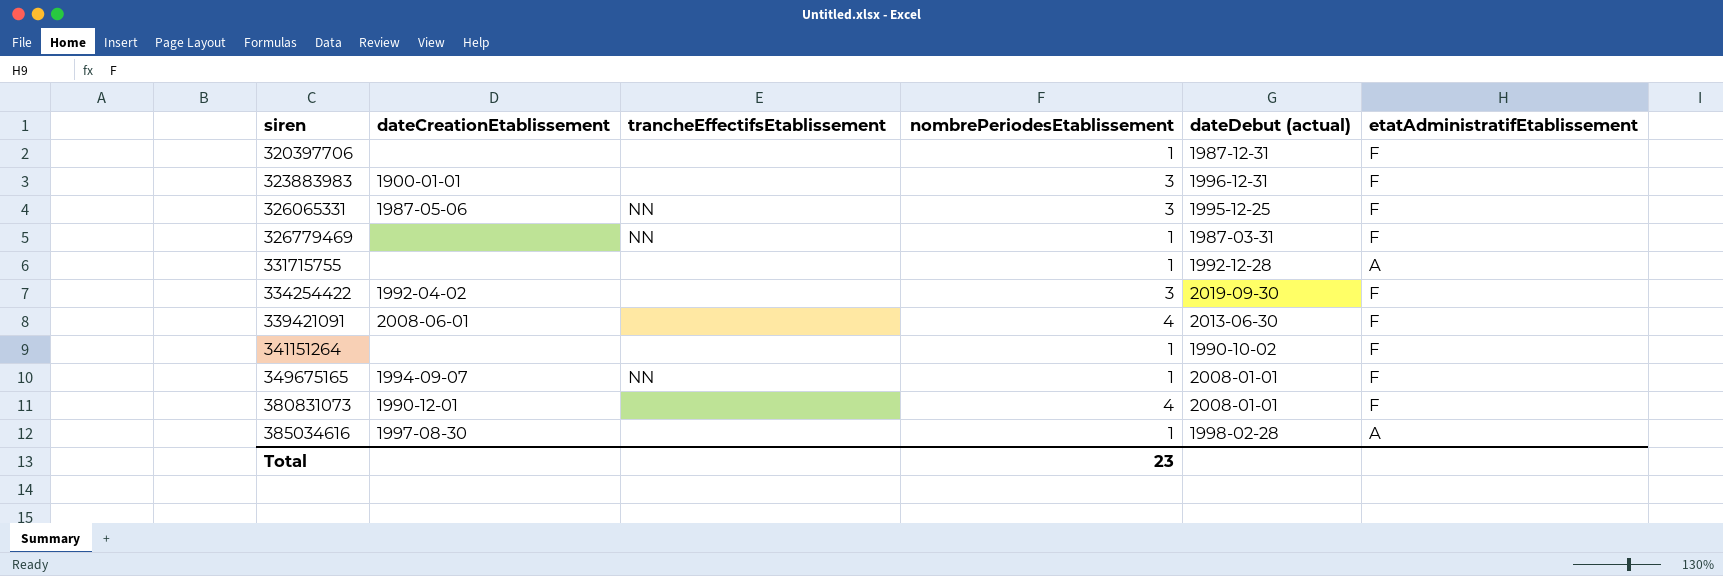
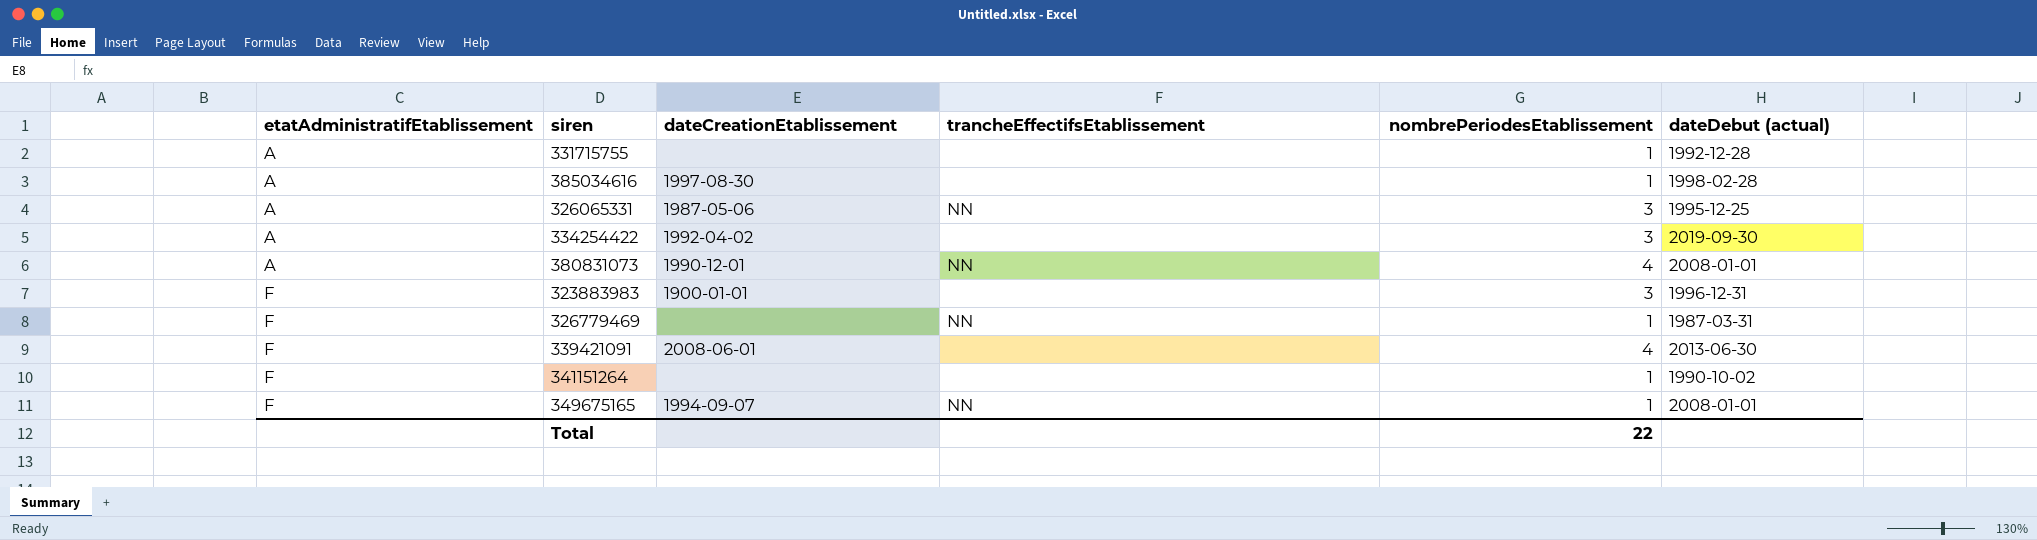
row order: siren ascending -> etatAdministratifEtablissement ascending
column etatAdministratifEtablissement | position: 6 -> 1
row 320397706: none | none | 1 | 1987-12-31 | F -> none
326065331 | etatAdministratifEtablissement: F -> A
334254422 | etatAdministratifEtablissement: F -> A
380831073 | etatAdministratifEtablissement: F -> A
380831073 | trancheEffectifsEtablissement: none -> NN
Total | nombrePeriodesEtablissement: 23 -> 22

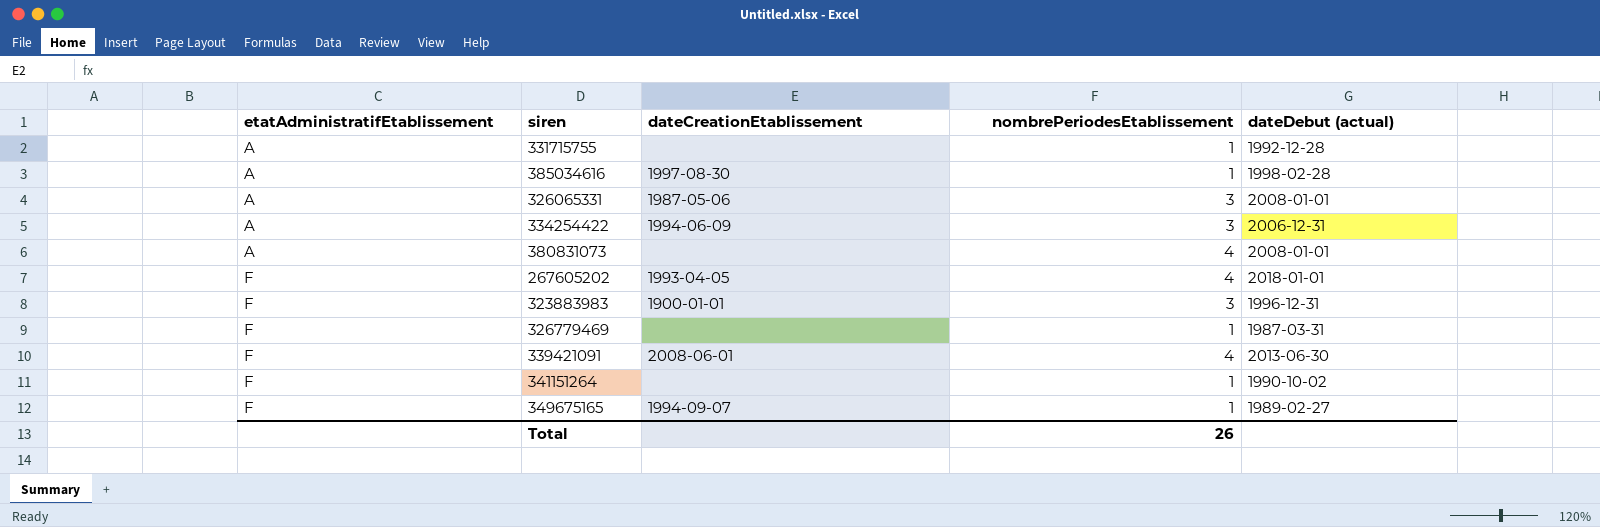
column trancheEffectifsEtablissement | position: 4 -> none
326065331 | dateDebut (actual): 1995-12-25 -> 2008-01-01
334254422 | dateCreationEtablissement: 1992-04-02 -> 1994-06-09
334254422 | dateDebut (actual): 2019-09-30 -> 2006-12-31
380831073 | dateCreationEtablissement: 1990-12-01 -> none
row 267605202: none -> F | 1993-04-05 | 4 | 2018-01-01
349675165 | dateDebut (actual): 2008-01-01 -> 1989-02-27
Total | nombrePeriodesEtablissement: 22 -> 26

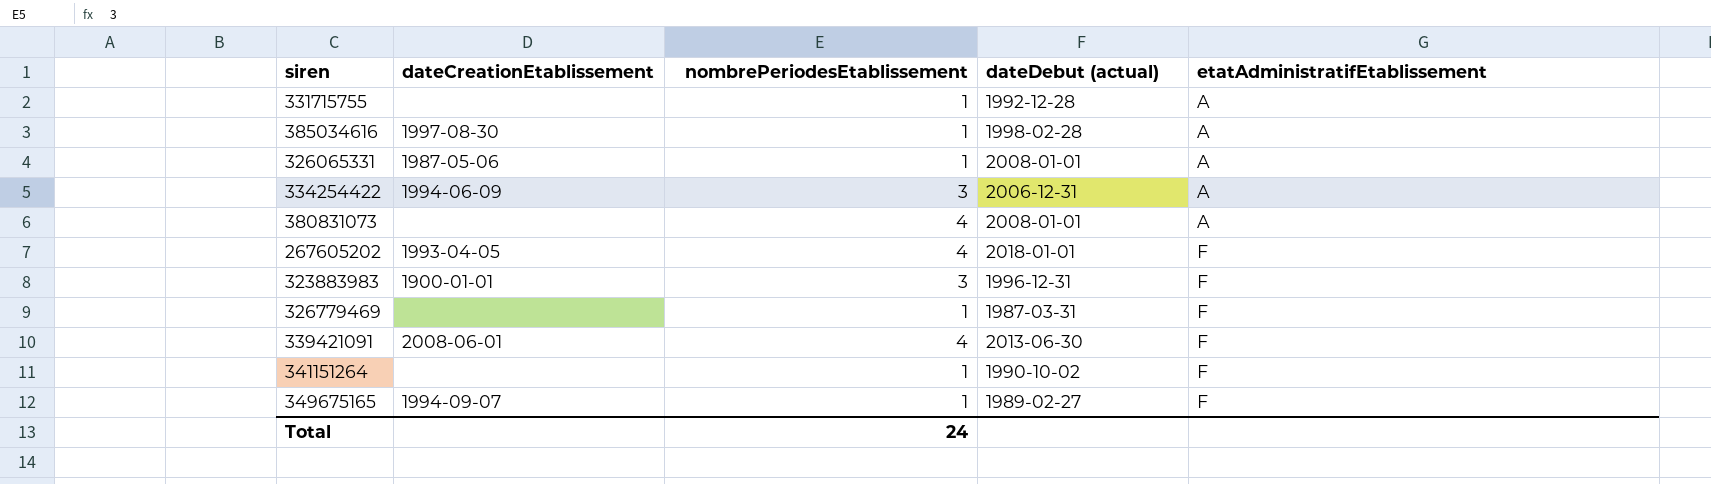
column etatAdministratifEtablissement | position: 1 -> 5
326065331 | nombrePeriodesEtablissement: 3 -> 1
Total | nombrePeriodesEtablissement: 26 -> 24

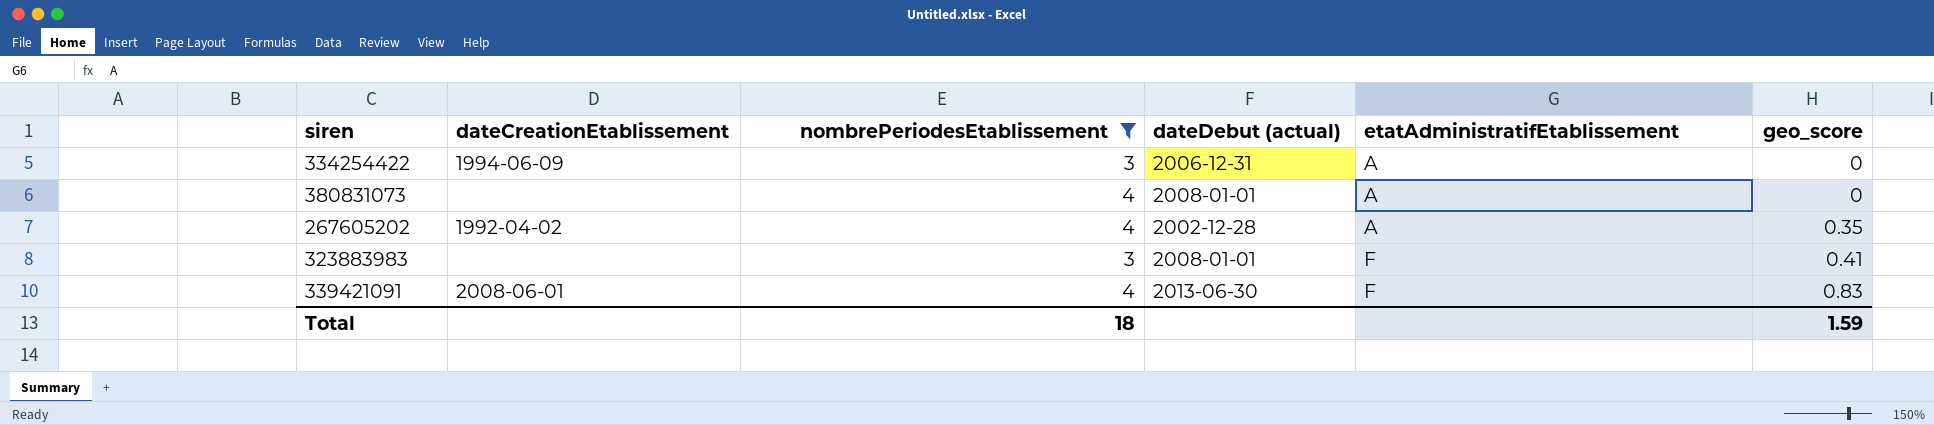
filter: none -> nombrePeriodesEtablissement != 1
column geo_score | position: none -> 6
267605202 | dateCreationEtablissement: 1993-04-05 -> 1992-04-02
267605202 | dateDebut (actual): 2018-01-01 -> 2002-12-28
267605202 | etatAdministratifEtablissement: F -> A
323883983 | dateCreationEtablissement: 1900-01-01 -> none
323883983 | dateDebut (actual): 1996-12-31 -> 2008-01-01
Total | nombrePeriodesEtablissement: 24 -> 18

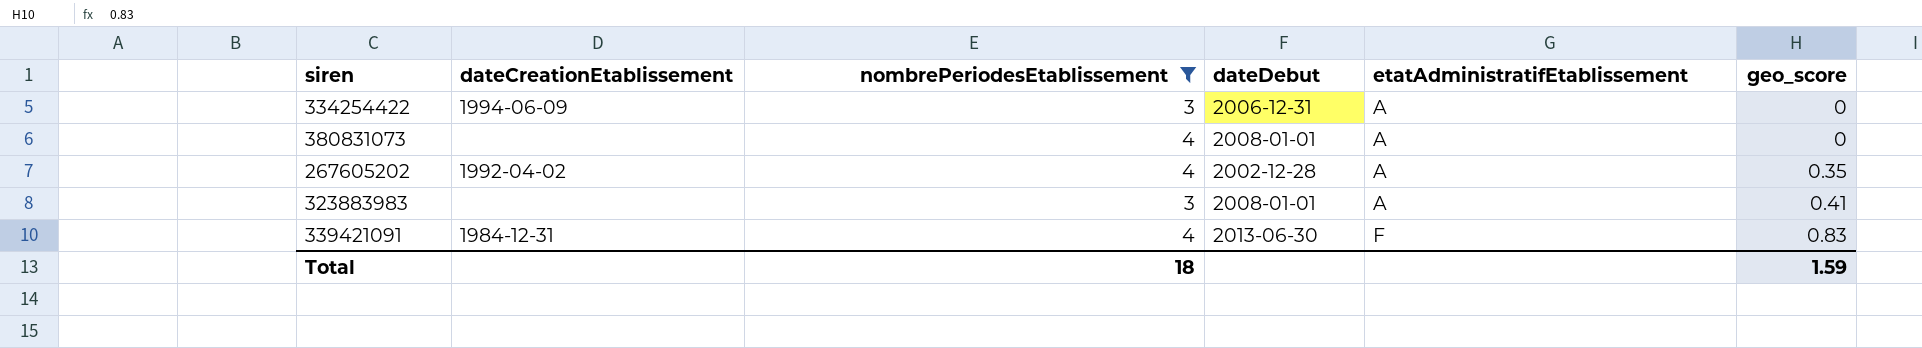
column name: dateDebut (actual) -> dateDebut
323883983 | etatAdministratifEtablissement: F -> A
339421091 | dateCreationEtablissement: 2008-06-01 -> 1984-12-31

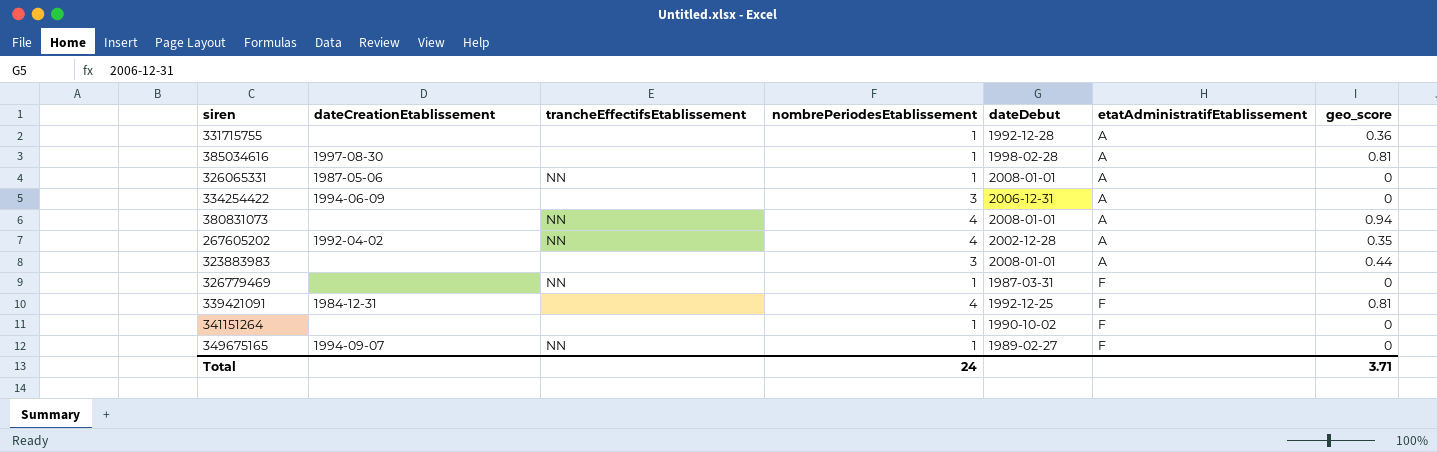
filter: nombrePeriodesEtablissement != 1 -> none
column trancheEffectifsEtablissement | position: none -> 3
380831073 | geo_score: 0 -> 0.94
323883983 | geo_score: 0.41 -> 0.44
339421091 | dateDebut: 2013-06-30 -> 1992-12-25
339421091 | geo_score: 0.83 -> 0.81
Total | nombrePeriodesEtablissement: 18 -> 24
Total | geo_score: 1.59 -> 3.71

